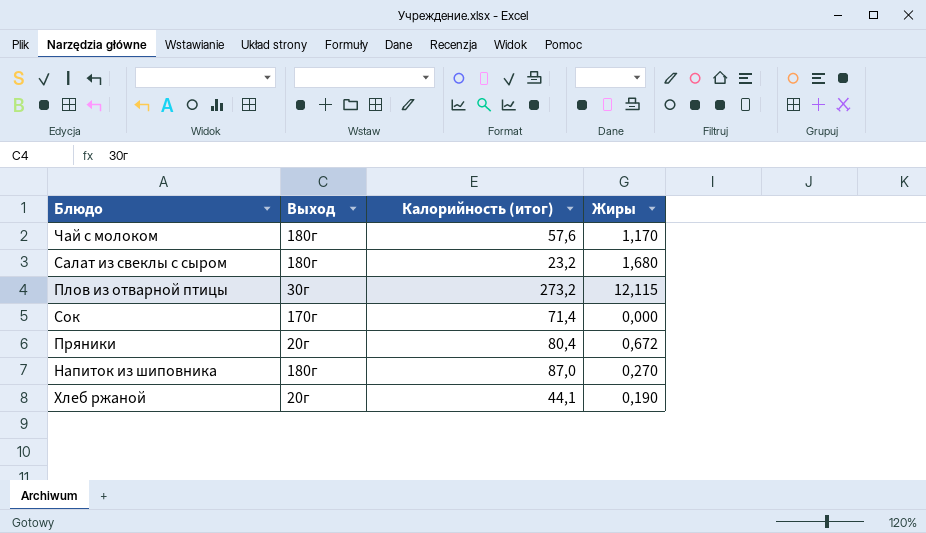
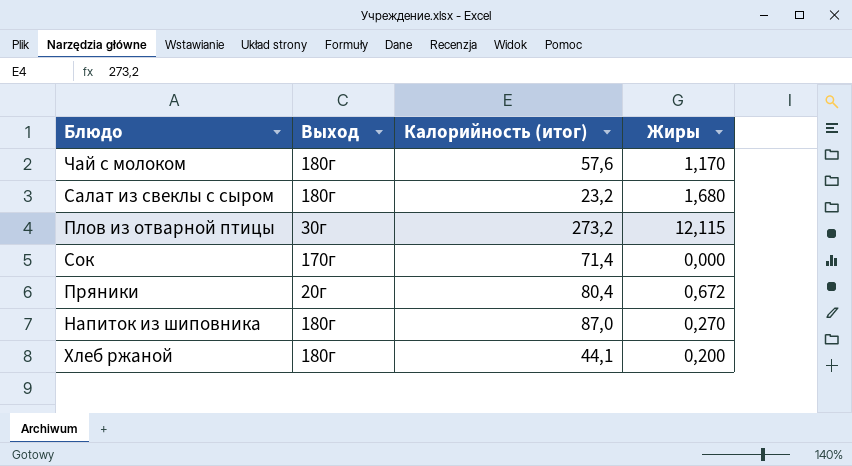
Хлеб ржаной | Выход: 20г -> 180г
Хлеб ржаной | Жиры: 0,190 -> 0,200

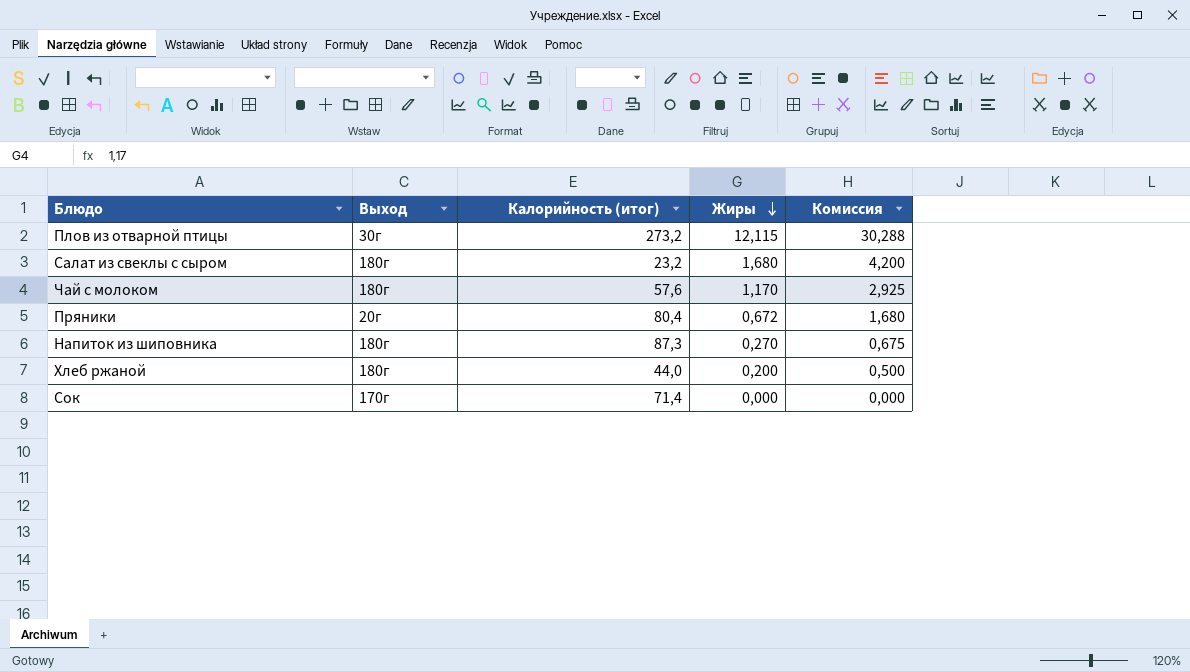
row order: none -> Жиры descending
column Комиссия | formula: none -> [Жиры] * 2,5
Напиток из шиповника | Калорийность (итог): 87,0 -> 87,3
Хлеб ржаной | Калорийность (итог): 44,1 -> 44,0

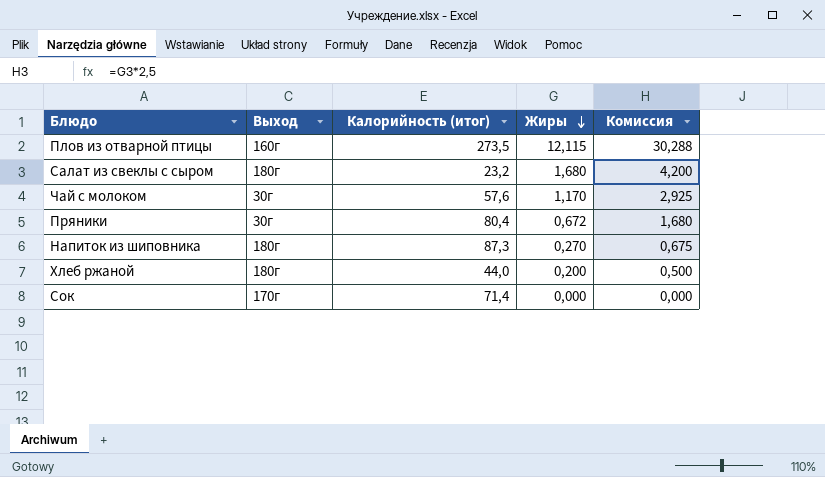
Плов из отварной птицы | Выход: 30г -> 160г
Плов из отварной птицы | Калорийность (итог): 273,2 -> 273,5
Чай с молоком | Выход: 180г -> 30г
Пряники | Выход: 20г -> 30г

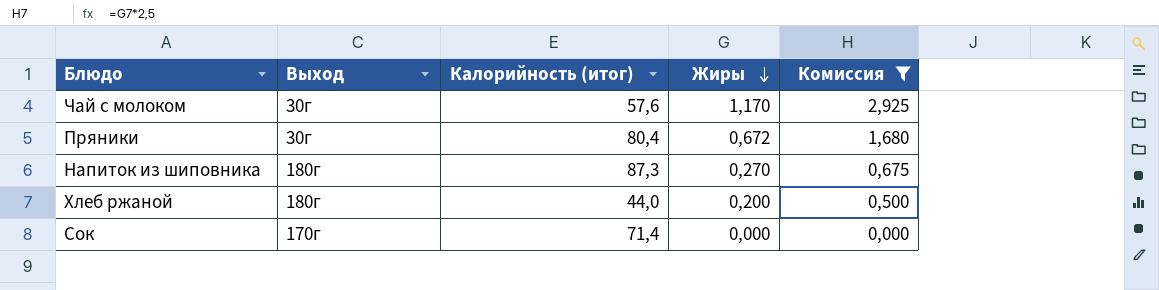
filter: none -> Комиссия <= 2,925

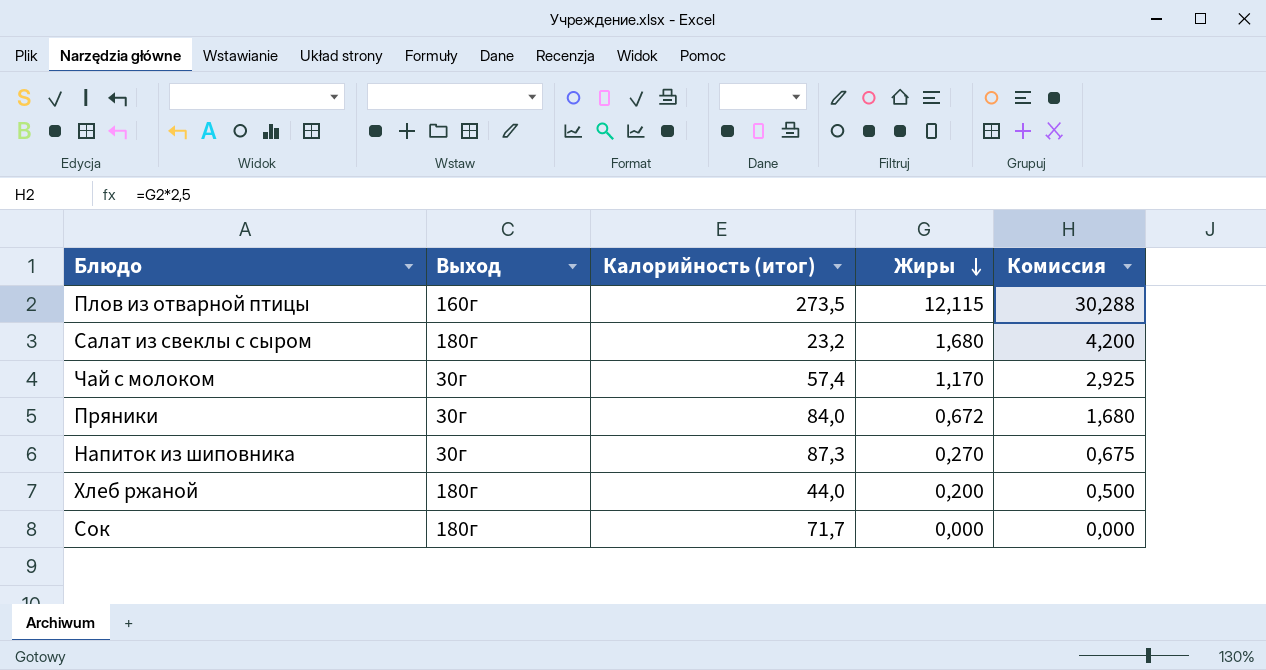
filter: Комиссия <= 2,925 -> none
Чай с молоком | Калорийность (итог): 57,6 -> 57,4
Пряники | Калорийность (итог): 80,4 -> 84,0
Напиток из шиповника | Выход: 180г -> 30г
Сок | Выход: 170г -> 180г
Сок | Калорийность (итог): 71,4 -> 71,7

